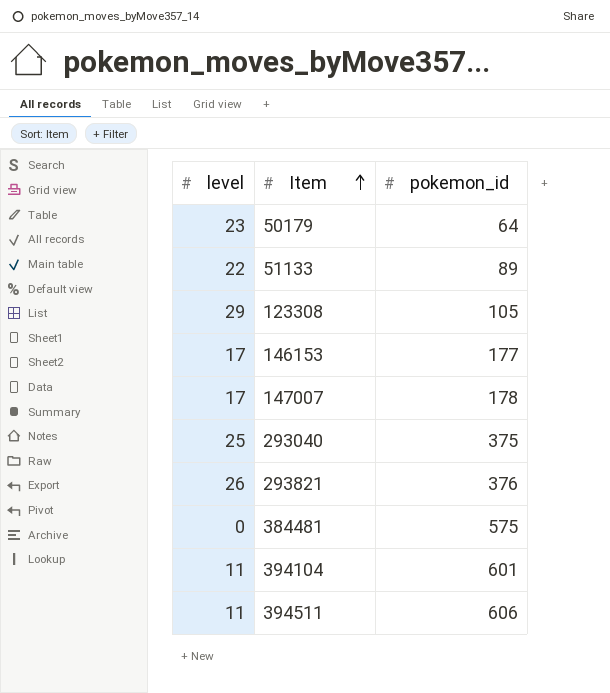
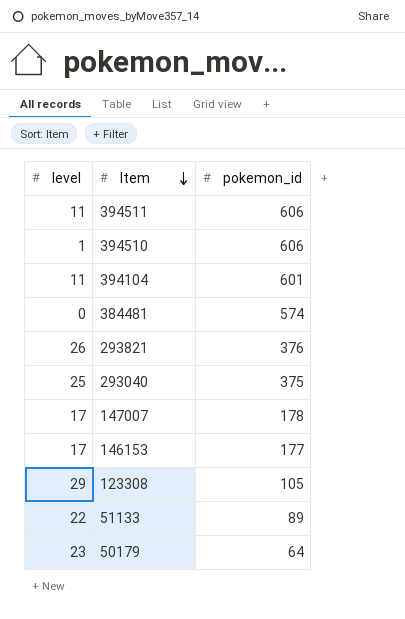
row order: Item ascending -> Item descending
row 394510: none -> 1 | 606
384481 | pokemon_id: 575 -> 574

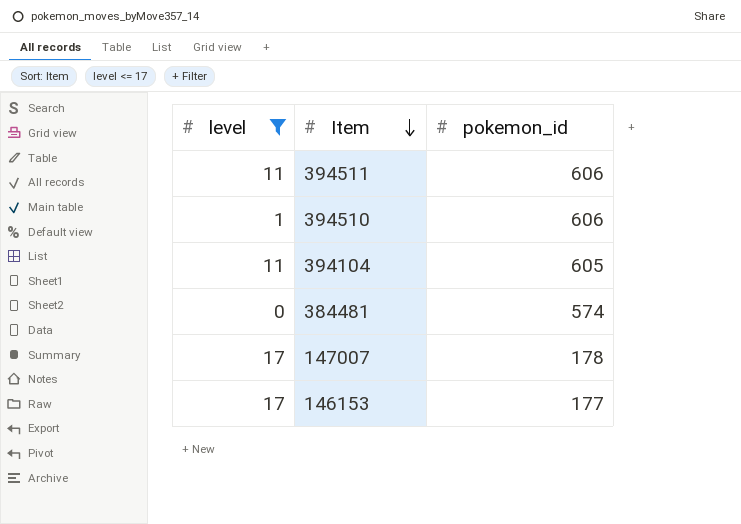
filter: none -> level <= 17
394104 | pokemon_id: 601 -> 605

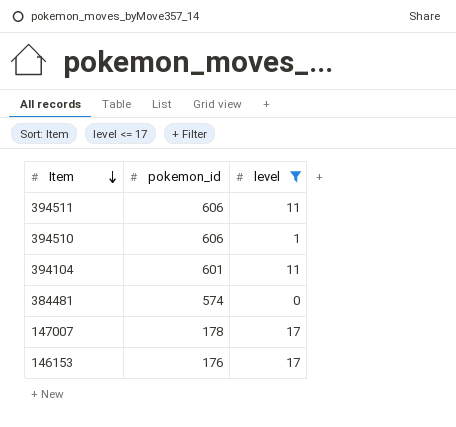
column level | position: 1 -> 3
394104 | pokemon_id: 605 -> 601
146153 | pokemon_id: 177 -> 176

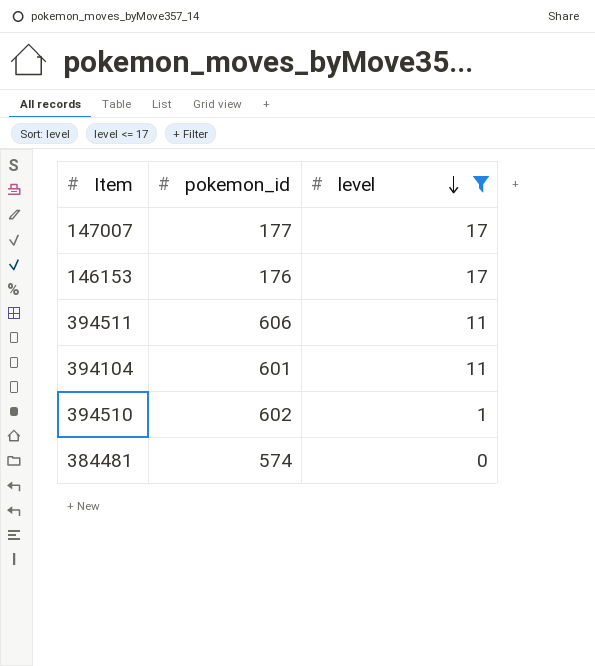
row order: Item descending -> level descending
147007 | pokemon_id: 178 -> 177
394510 | pokemon_id: 606 -> 602

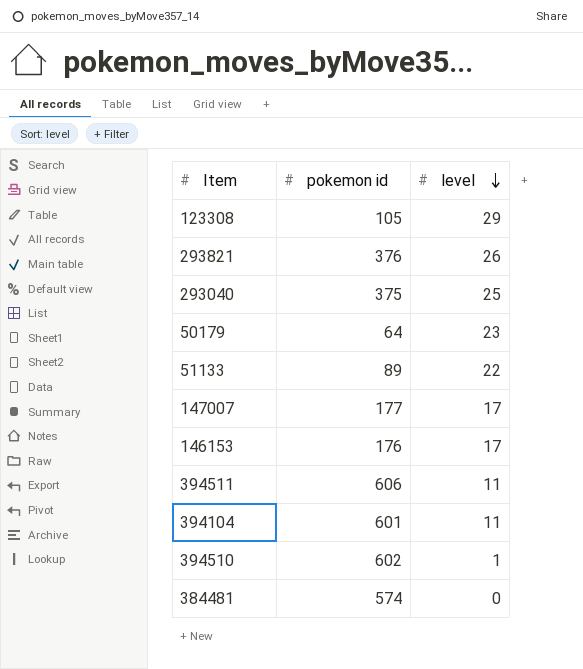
filter: level <= 17 -> none
column name: pokemon_id -> pokemon id

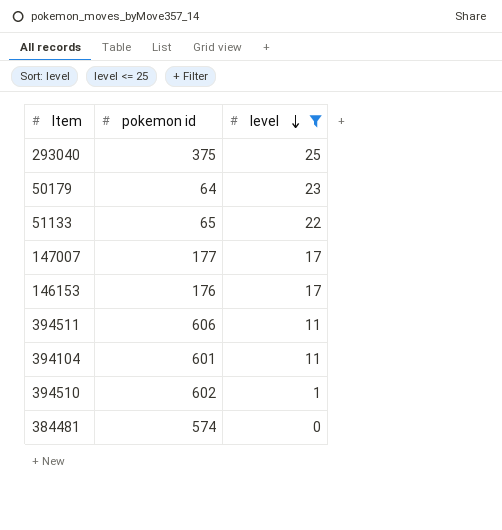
filter: none -> level <= 25
51133 | pokemon id: 89 -> 65

